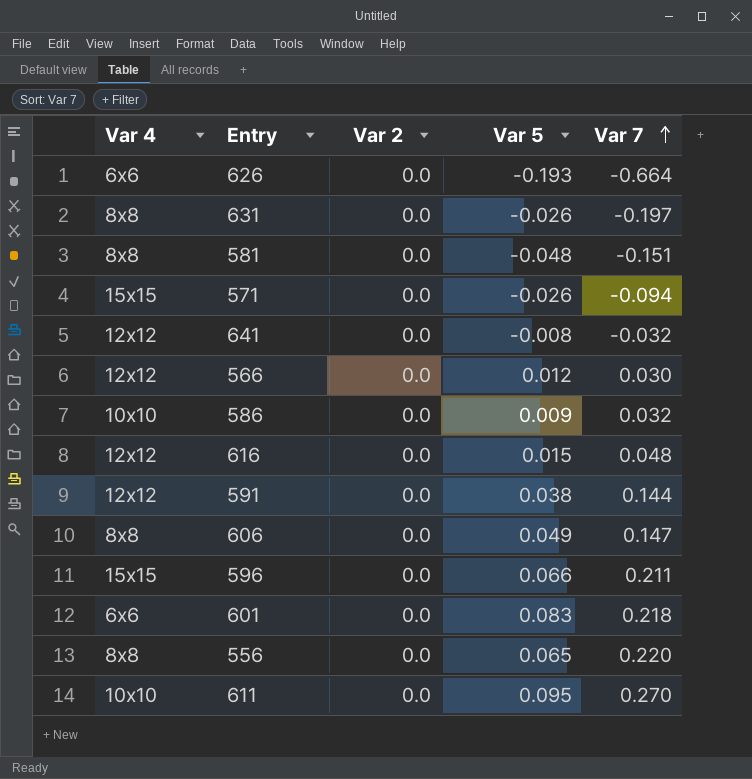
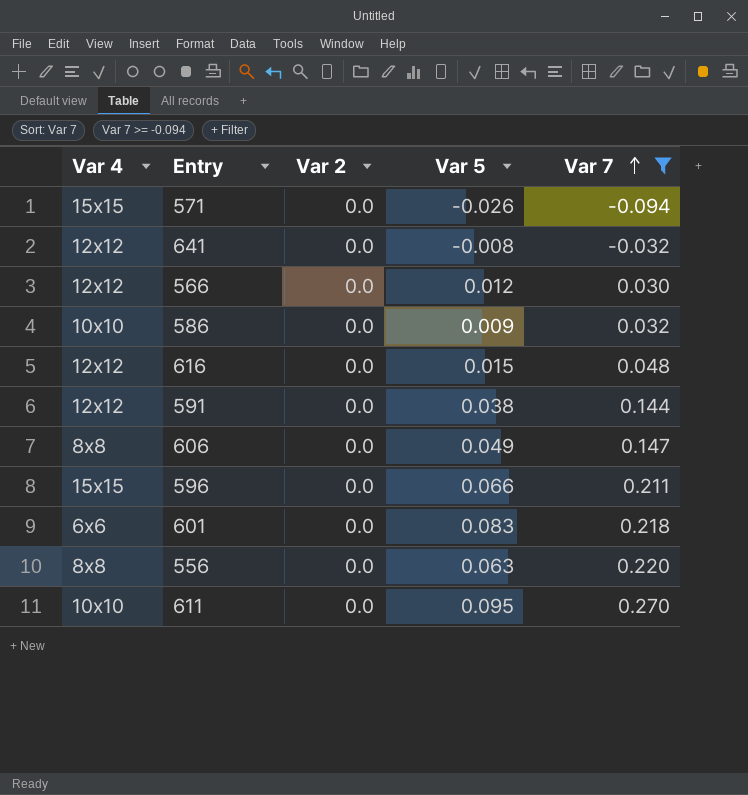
filter: none -> Var 7 >= -0.094
556 | Var 5: 0.065 -> 0.063

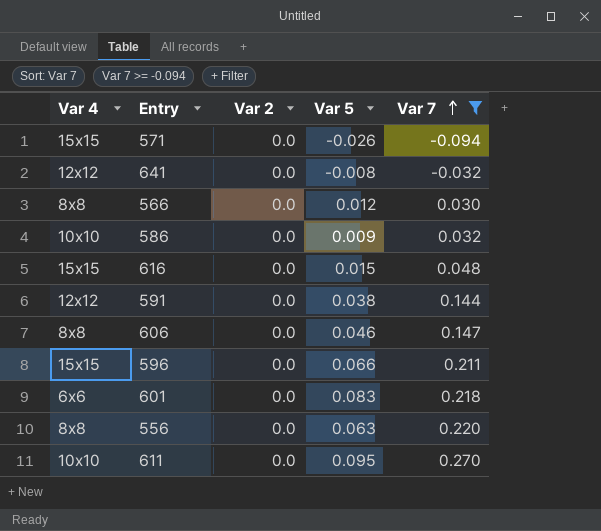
566 | Var 4: 12x12 -> 8x8
616 | Var 4: 12x12 -> 15x15
606 | Var 5: 0.049 -> 0.046

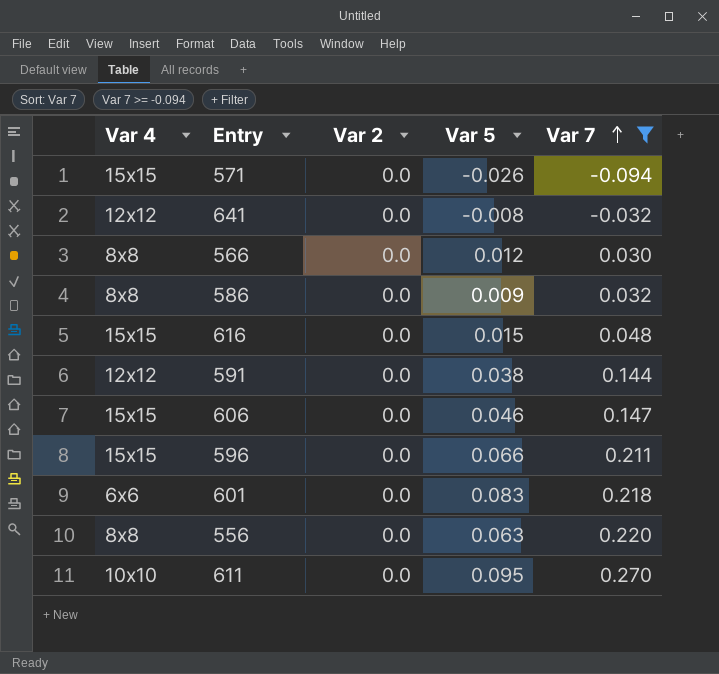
586 | Var 4: 10x10 -> 8x8
606 | Var 4: 8x8 -> 15x15

